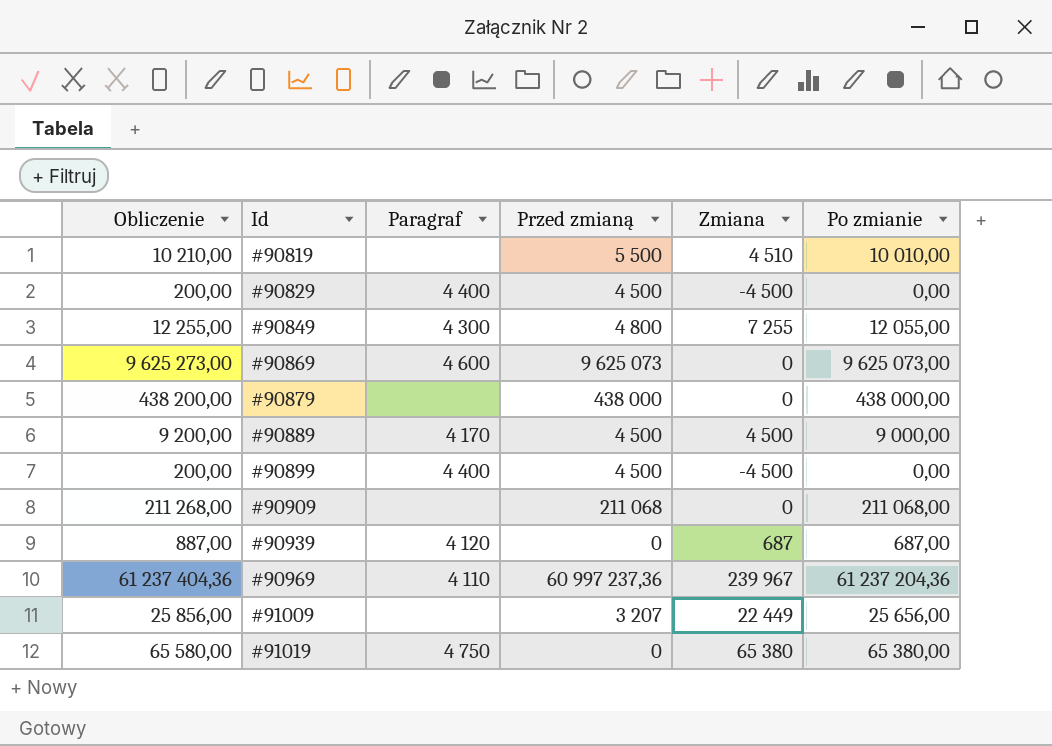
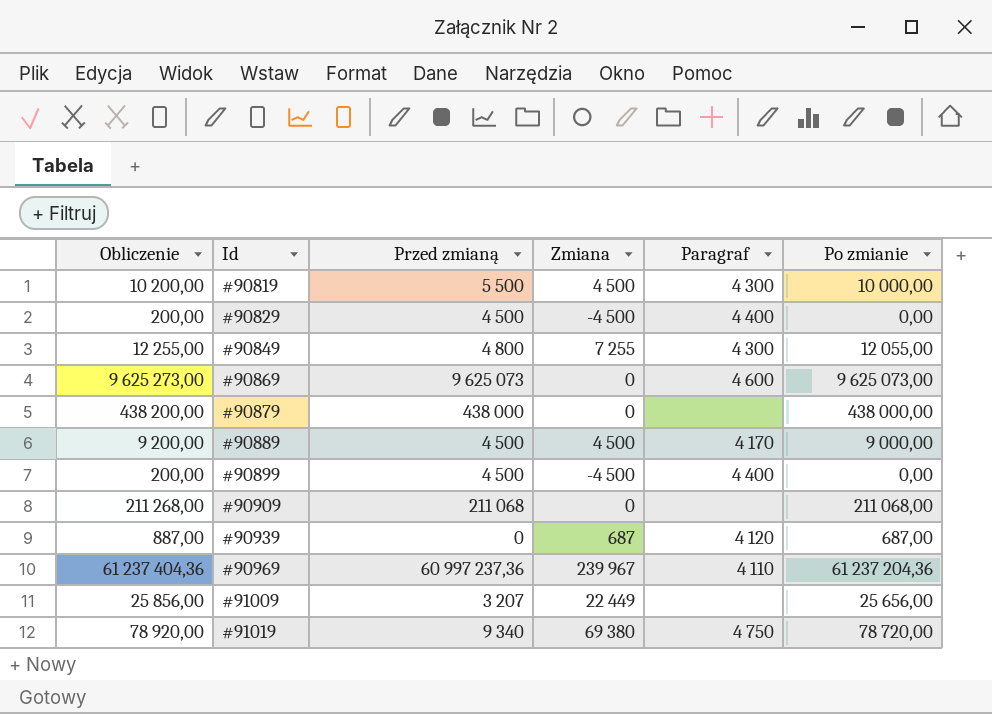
column Paragraf | position: 3 -> 5
#90819 | Obliczenie: 10 210,00 -> 10 200,00
#90819 | Zmiana: 4 510 -> 4 500
#90819 | Paragraf: none -> 4 300
#90819 | Po zmianie: 10 010,00 -> 10 000,00
#91019 | Obliczenie: 65 580,00 -> 78 920,00
#91019 | Przed zmianą: 0 -> 9 340
#91019 | Zmiana: 65 380 -> 69 380
#91019 | Po zmianie: 65 380,00 -> 78 720,00

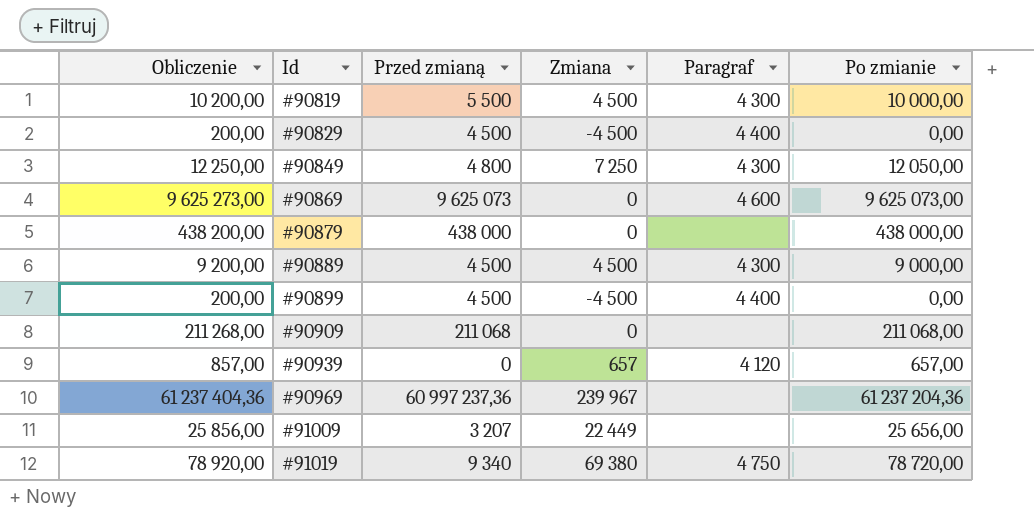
#90849 | Obliczenie: 12 255,00 -> 12 250,00
#90849 | Zmiana: 7 255 -> 7 250
#90849 | Po zmianie: 12 055,00 -> 12 050,00
#90889 | Paragraf: 4 170 -> 4 300
#90939 | Obliczenie: 887,00 -> 857,00
#90939 | Zmiana: 687 -> 657
#90939 | Po zmianie: 687,00 -> 657,00
#90969 | Paragraf: 4 110 -> none

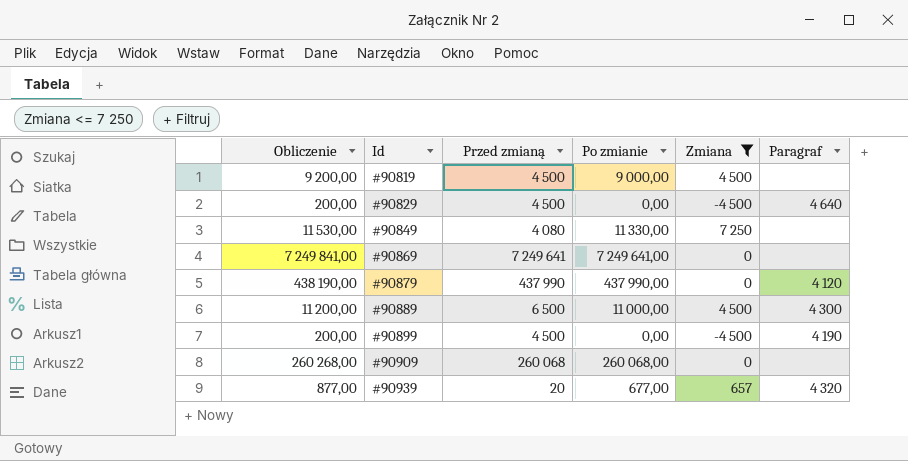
filter: none -> Zmiana <= 7 250
column Po zmianie | position: 6 -> 4
#90819 | Obliczenie: 10 200,00 -> 9 200,00
#90819 | Przed zmianą: 5 500 -> 4 500
#90819 | Po zmianie: 10 000,00 -> 9 000,00
#90819 | Paragraf: 4 300 -> none
#90829 | Paragraf: 4 400 -> 4 640
#90849 | Obliczenie: 12 250,00 -> 11 530,00
#90849 | Przed zmianą: 4 800 -> 4 080
#90849 | Po zmianie: 12 050,00 -> 11 330,00
#90849 | Paragraf: 4 300 -> none
#90869 | Obliczenie: 9 625 273,00 -> 7 249 841,00
#90869 | Przed zmianą: 9 625 073 -> 7 249 641
#90869 | Po zmianie: 9 625 073,00 -> 7 249 641,00
#90869 | Paragraf: 4 600 -> none
#90879 | Obliczenie: 438 200,00 -> 438 190,00
#90879 | Przed zmianą: 438 000 -> 437 990
#90879 | Po zmianie: 438 000,00 -> 437 990,00
#90879 | Paragraf: none -> 4 120
#90889 | Obliczenie: 9 200,00 -> 11 200,00
#90889 | Przed zmianą: 4 500 -> 6 500
#90889 | Po zmianie: 9 000,00 -> 11 000,00
#90899 | Paragraf: 4 400 -> 4 190
#90909 | Obliczenie: 211 268,00 -> 260 268,00
#90909 | Przed zmianą: 211 068 -> 260 068
#90909 | Po zmianie: 211 068,00 -> 260 068,00
#90939 | Obliczenie: 857,00 -> 877,00
#90939 | Przed zmianą: 0 -> 20
#90939 | Po zmianie: 657,00 -> 677,00
#90939 | Paragraf: 4 120 -> 4 320

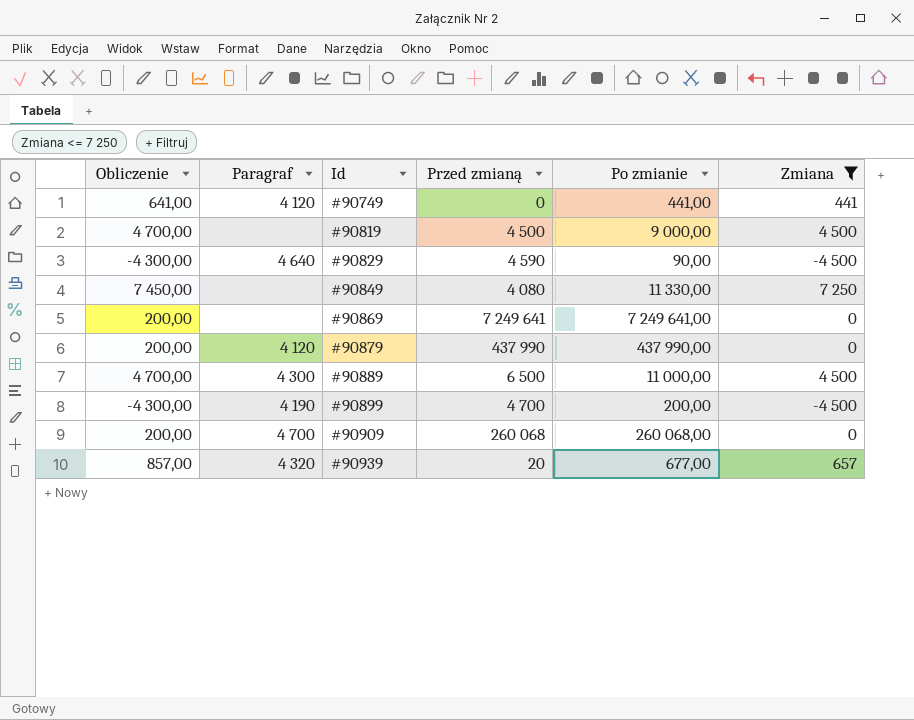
column Obliczenie | formula: [Po zmianie] + 200 -> [Zmiana] + 200
column Paragraf | position: 6 -> 2
row #90749: none -> 641,00 | 4 120 | 0 | 441,00 | 441
#90829 | Przed zmianą: 4 500 -> 4 590
#90829 | Po zmianie: 0,00 -> 90,00
#90899 | Przed zmianą: 4 500 -> 4 700
#90899 | Po zmianie: 0,00 -> 200,00
#90909 | Paragraf: none -> 4 700

